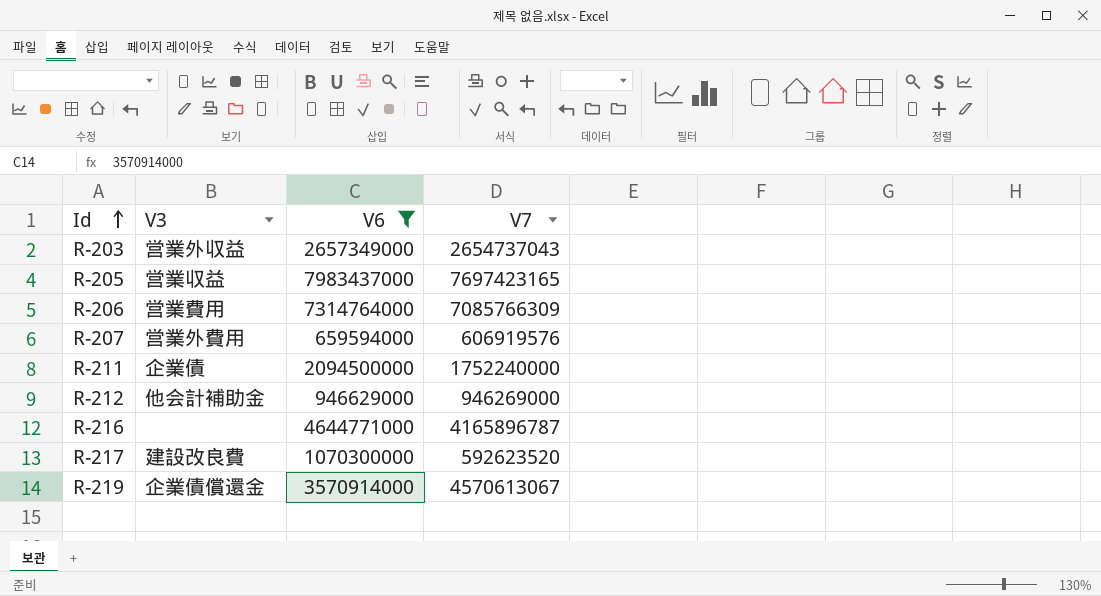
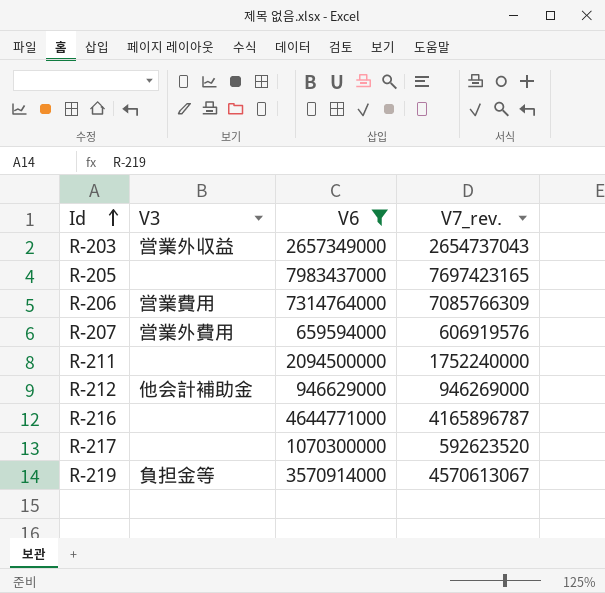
column name: V7 -> V7_rev.
R-205 | V3: 営業収益 -> none
R-211 | V3: 企業債 -> none
R-217 | V3: 建設改良費 -> none
R-219 | V3: 企業債償還金 -> 負担金等

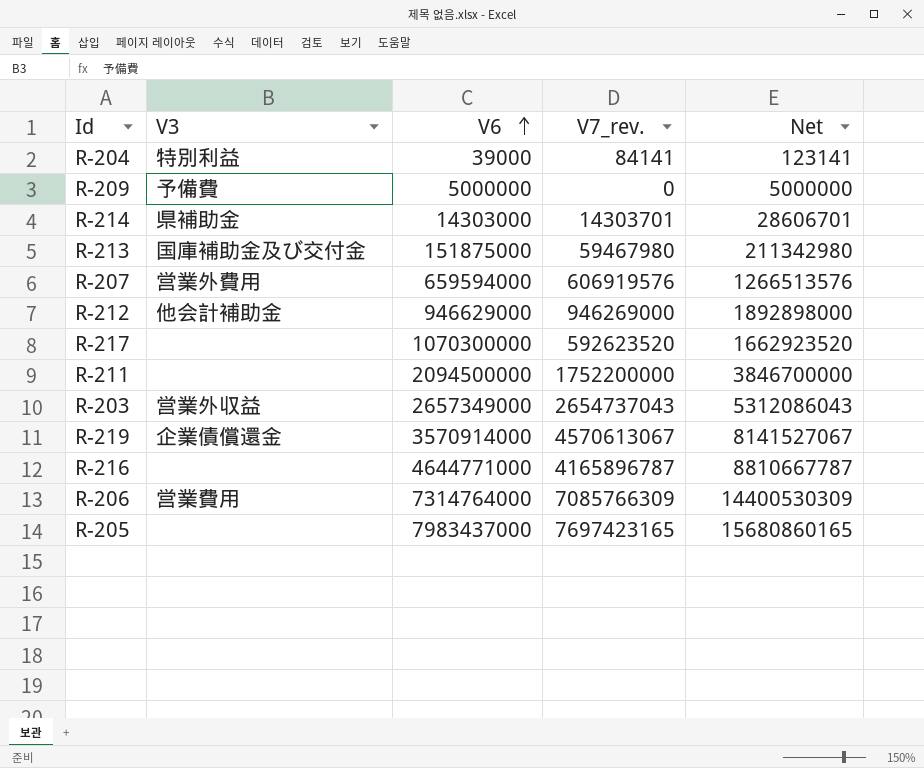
filter: V6 >= 659594000 -> none
row order: Id ascending -> V6 ascending
column Net | formula: none -> [V6] + [V7_rev.]
R-211 | V7_rev.: 1752240000 -> 1752200000
R-219 | V3: 負担金等 -> 企業債償還金

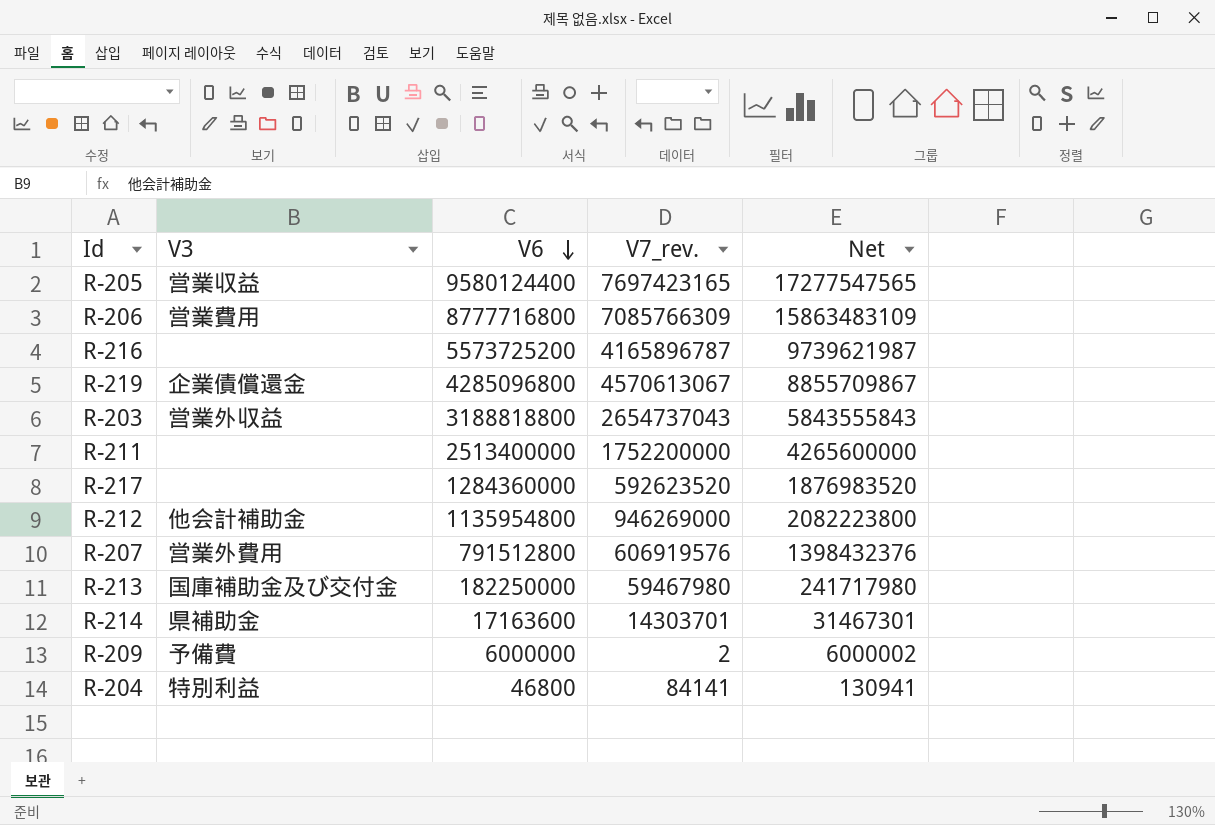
row order: V6 ascending -> V6 descending
R-205 | V3: none -> 営業収益
R-205 | V6: 7983437000 -> 9580124400
R-205 | Net: 15680860165 -> 17277547565
R-206 | V6: 7314764000 -> 8777716800
R-206 | Net: 14400530309 -> 15863483109
R-216 | V6: 4644771000 -> 5573725200
R-216 | Net: 8810667787 -> 9739621987
R-219 | V6: 3570914000 -> 4285096800
R-219 | Net: 8141527067 -> 8855709867
R-203 | V6: 2657349000 -> 3188818800
R-203 | Net: 5312086043 -> 5843555843
R-211 | V6: 2094500000 -> 2513400000
R-211 | Net: 3846700000 -> 4265600000
R-217 | V6: 1070300000 -> 1284360000
R-217 | Net: 1662923520 -> 1876983520
R-212 | V6: 946629000 -> 1135954800
R-212 | Net: 1892898000 -> 2082223800
R-207 | V6: 659594000 -> 791512800
R-207 | Net: 1266513576 -> 1398432376
R-213 | V6: 151875000 -> 182250000
R-213 | Net: 211342980 -> 241717980
R-214 | V6: 14303000 -> 17163600
R-214 | Net: 28606701 -> 31467301
R-209 | V6: 5000000 -> 6000000
R-209 | V7_rev.: 0 -> 2
R-209 | Net: 5000000 -> 6000002
R-204 | V6: 39000 -> 46800
R-204 | Net: 123141 -> 130941

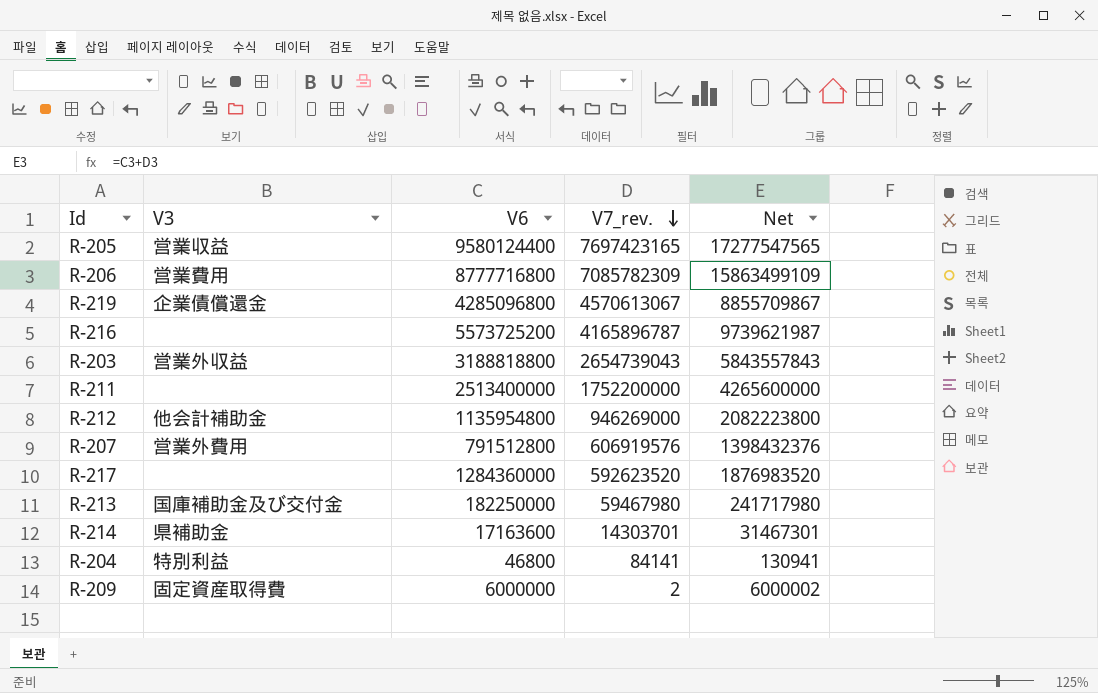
row order: V6 descending -> V7_rev. descending
R-206 | V7_rev.: 7085766309 -> 7085782309
R-206 | Net: 15863483109 -> 15863499109
R-203 | V7_rev.: 2654737043 -> 2654739043
R-203 | Net: 5843555843 -> 5843557843
R-209 | V3: 予備費 -> 固定資産取得費

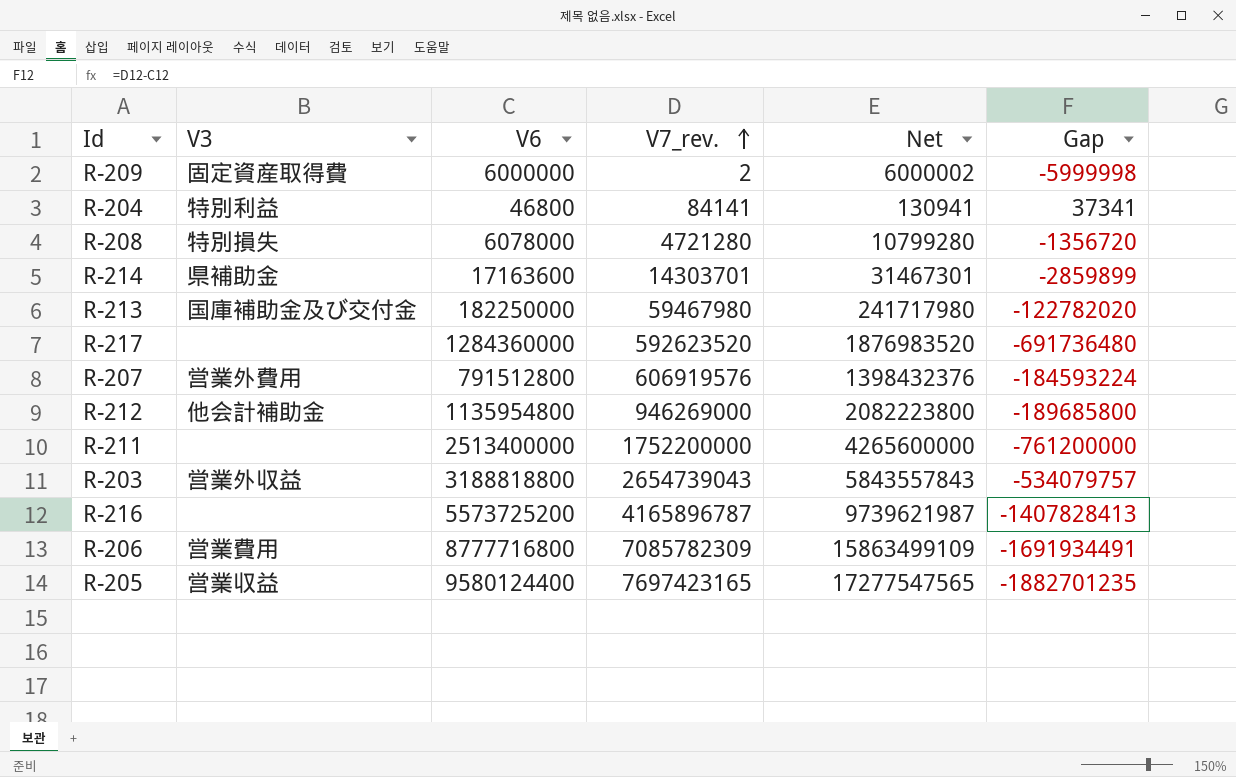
row order: V7_rev. descending -> V7_rev. ascending
column Gap | formula: none -> [V7_rev.] - [V6]
row R-219: 企業債償還金 | 4285096800 | 4570613067 | 8855709867 -> none
row R-208: none -> 特別損失 | 6078000 | 4721280 | 10799280 | -1356720

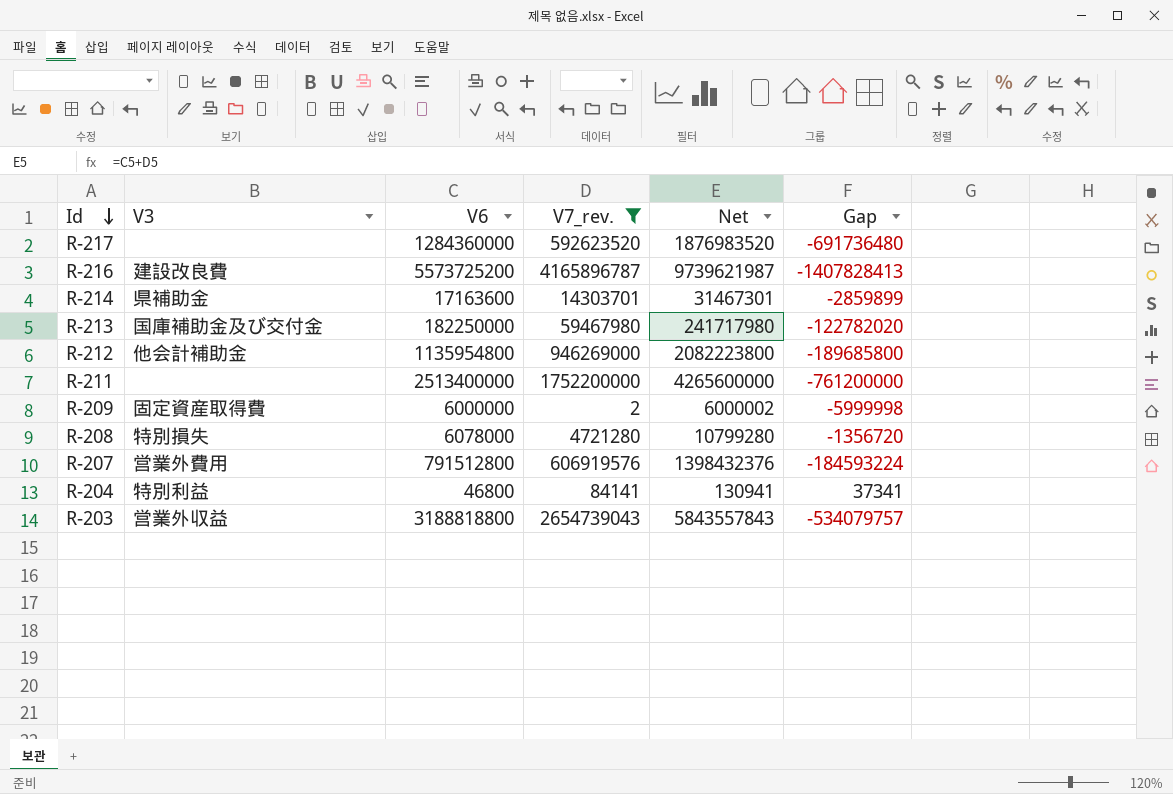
filter: none -> V7_rev. <= 4165896787
row order: V7_rev. ascending -> Id descending
R-216 | V3: none -> 建設改良費

